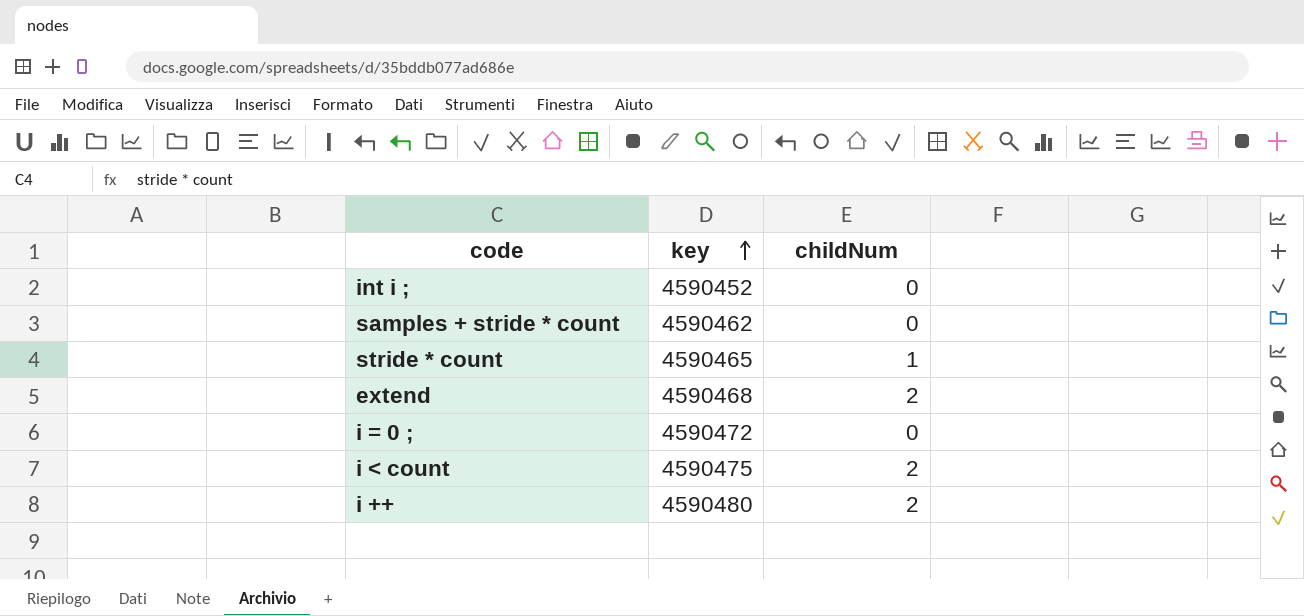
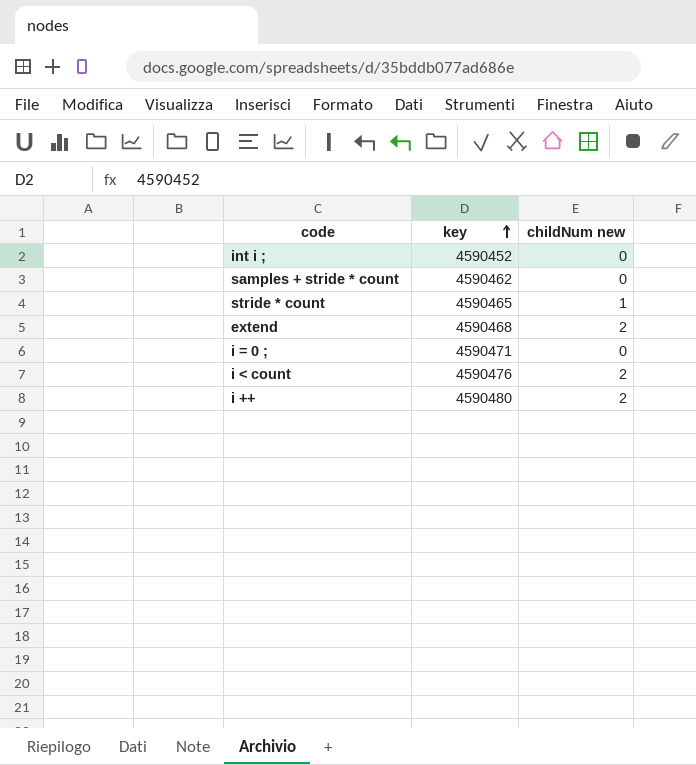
column name: childNum -> childNum new
i = 0 ; | key: 4590472 -> 4590471
i < count | key: 4590475 -> 4590476

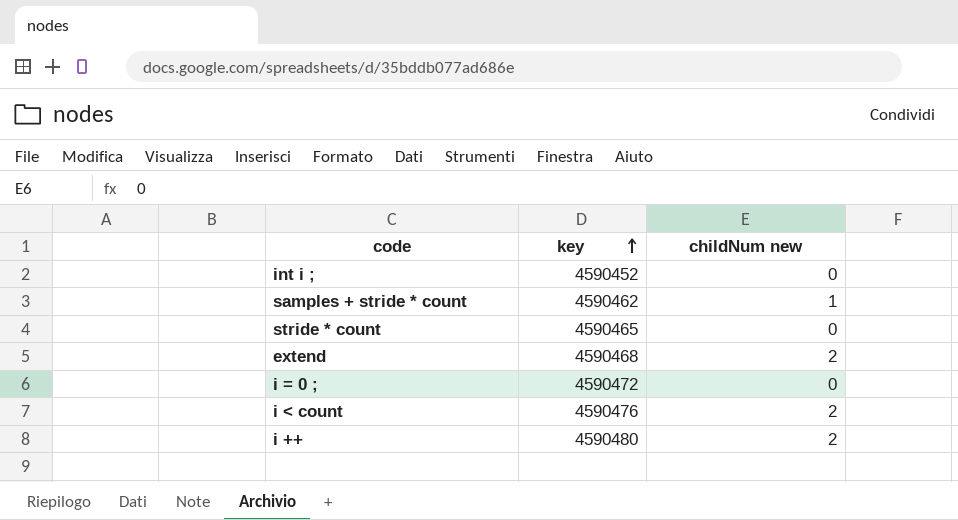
samples + stride * count | childNum new: 0 -> 1
stride * count | childNum new: 1 -> 0
i = 0 ; | key: 4590471 -> 4590472

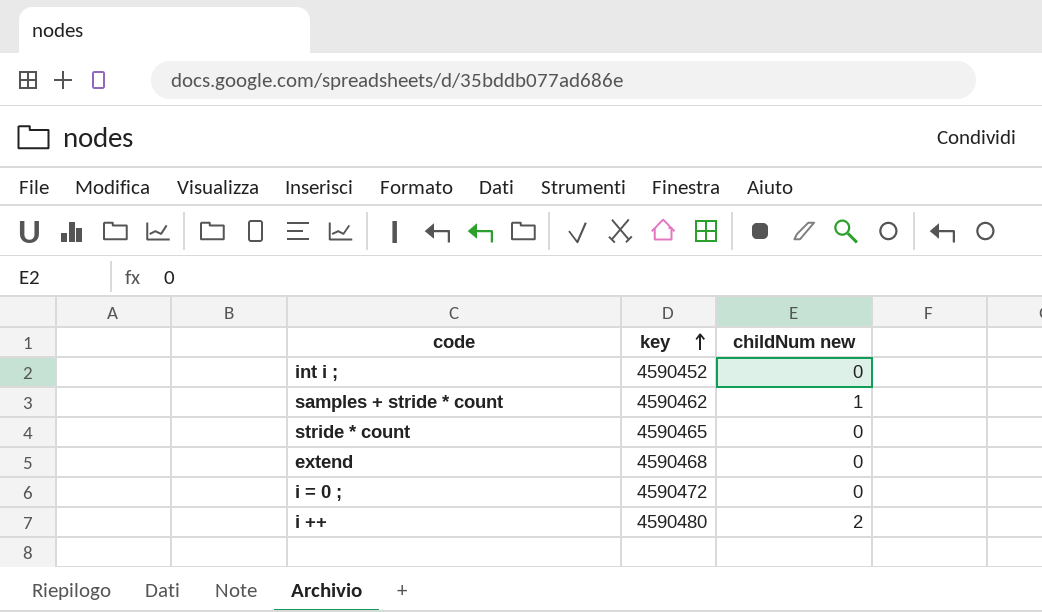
row i < count: 4590476 | 2 -> none
extend | childNum new: 2 -> 0

